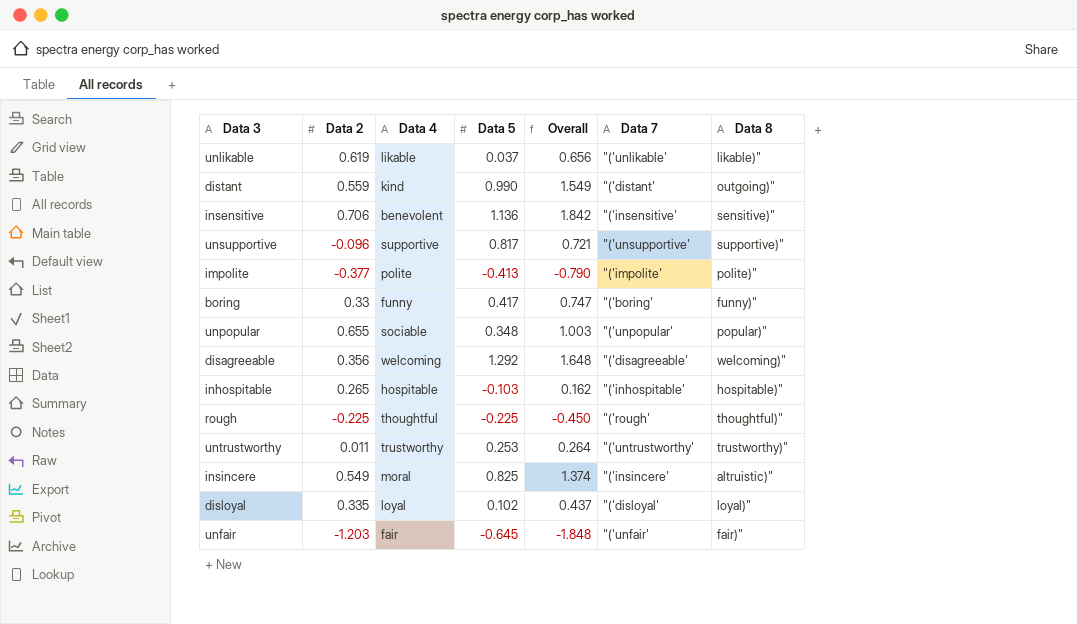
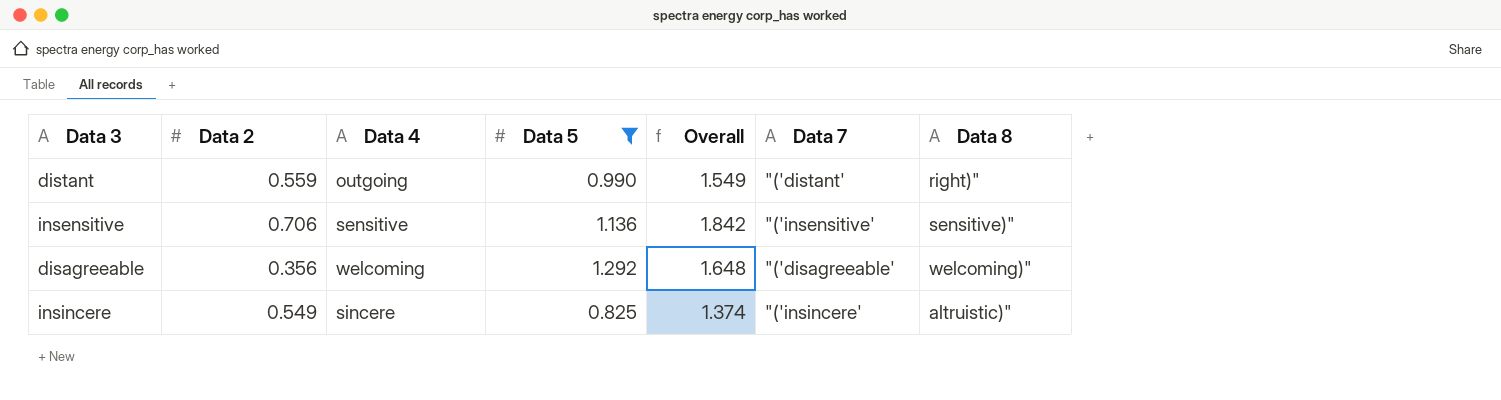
filter: none -> Data 5 >= 0.825
distant | Data 4: kind -> outgoing
distant | Data 8: outgoing)" -> right)"
insensitive | Data 4: benevolent -> sensitive
insincere | Data 4: moral -> sincere

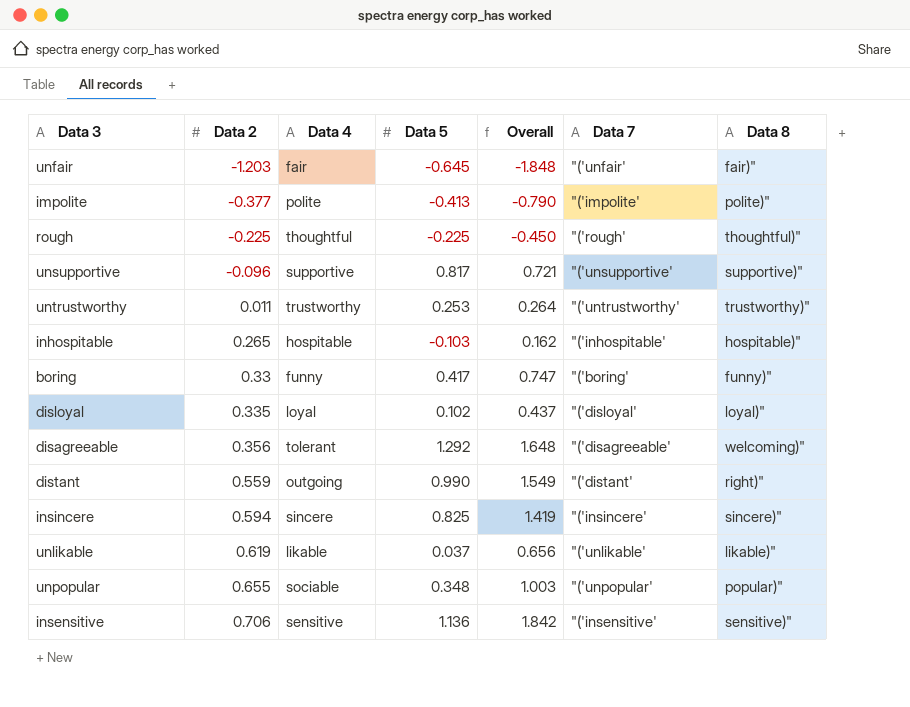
filter: Data 5 >= 0.825 -> none
row order: none -> Data 2 ascending
disagreeable | Data 4: welcoming -> tolerant
insincere | Data 2: 0.549 -> 0.594
insincere | Overall: 1.374 -> 1.419
insincere | Data 8: altruistic)" -> sincere)"

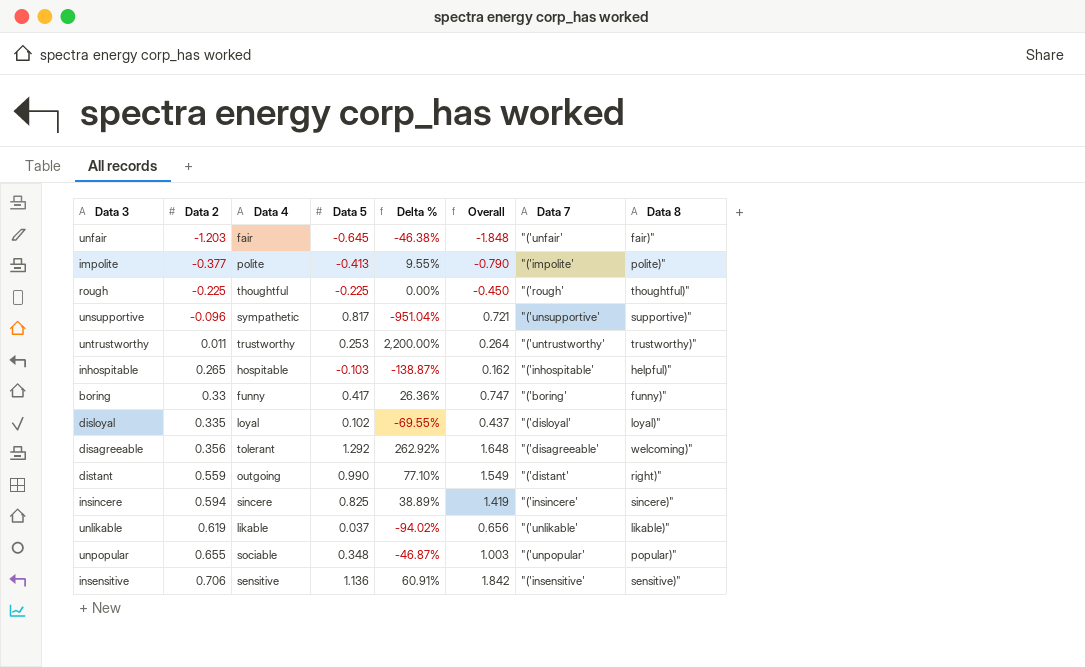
column Delta % | formula: none -> ([Data 5] - [Data 2]) / [Data 2]
unsupportive | Data 4: supportive -> sympathetic
inhospitable | Data 8: hospitable)" -> helpful)"

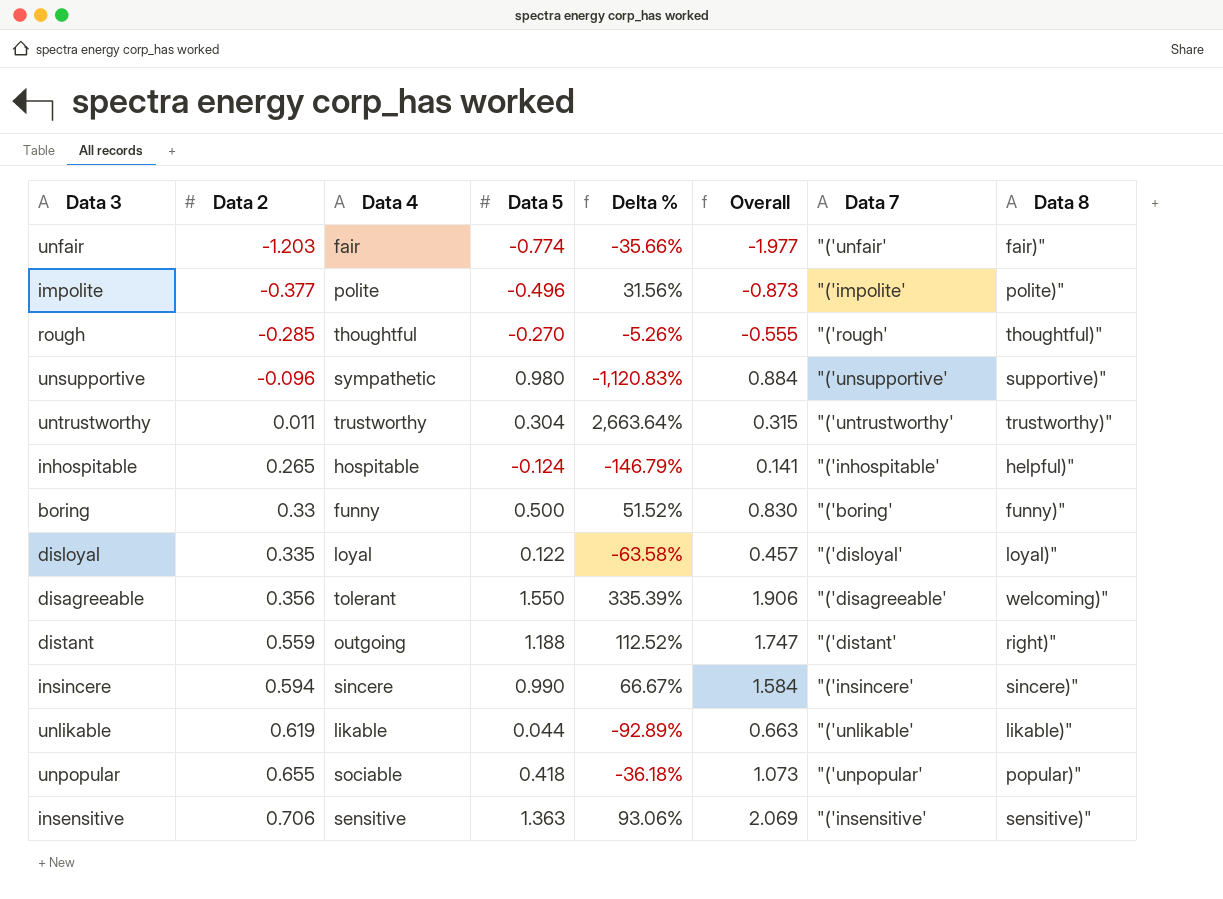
unfair | Data 5: -0.645 -> -0.774
unfair | Delta %: -46.38% -> -35.66%
unfair | Overall: -1.848 -> -1.977
impolite | Data 5: -0.413 -> -0.496
impolite | Delta %: 9.55% -> 31.56%
impolite | Overall: -0.790 -> -0.873
rough | Data 2: -0.225 -> -0.285
rough | Data 5: -0.225 -> -0.270
rough | Delta %: 0.00% -> -5.26%
rough | Overall: -0.450 -> -0.555
unsupportive | Data 5: 0.817 -> 0.980
unsupportive | Delta %: -951.04% -> -1,120.83%
unsupportive | Overall: 0.721 -> 0.884
untrustworthy | Data 5: 0.253 -> 0.304
untrustworthy | Delta %: 2,200.00% -> 2,663.64%
untrustworthy | Overall: 0.264 -> 0.315
inhospitable | Data 5: -0.103 -> -0.124
inhospitable | Delta %: -138.87% -> -146.79%
inhospitable | Overall: 0.162 -> 0.141
boring | Data 5: 0.417 -> 0.500
boring | Delta %: 26.36% -> 51.52%
boring | Overall: 0.747 -> 0.830
disloyal | Data 5: 0.102 -> 0.122
disloyal | Delta %: -69.55% -> -63.58%
disloyal | Overall: 0.437 -> 0.457
disagreeable | Data 5: 1.292 -> 1.550
disagreeable | Delta %: 262.92% -> 335.39%
disagreeable | Overall: 1.648 -> 1.906
distant | Data 5: 0.990 -> 1.188
distant | Delta %: 77.10% -> 112.52%
distant | Overall: 1.549 -> 1.747
insincere | Data 5: 0.825 -> 0.990
insincere | Delta %: 38.89% -> 66.67%
insincere | Overall: 1.419 -> 1.584
unlikable | Data 5: 0.037 -> 0.044
unlikable | Delta %: -94.02% -> -92.89%
unlikable | Overall: 0.656 -> 0.663
unpopular | Data 5: 0.348 -> 0.418
unpopular | Delta %: -46.87% -> -36.18%
unpopular | Overall: 1.003 -> 1.073
insensitive | Data 5: 1.136 -> 1.363
insensitive | Delta %: 60.91% -> 93.06%
insensitive | Overall: 1.842 -> 2.069

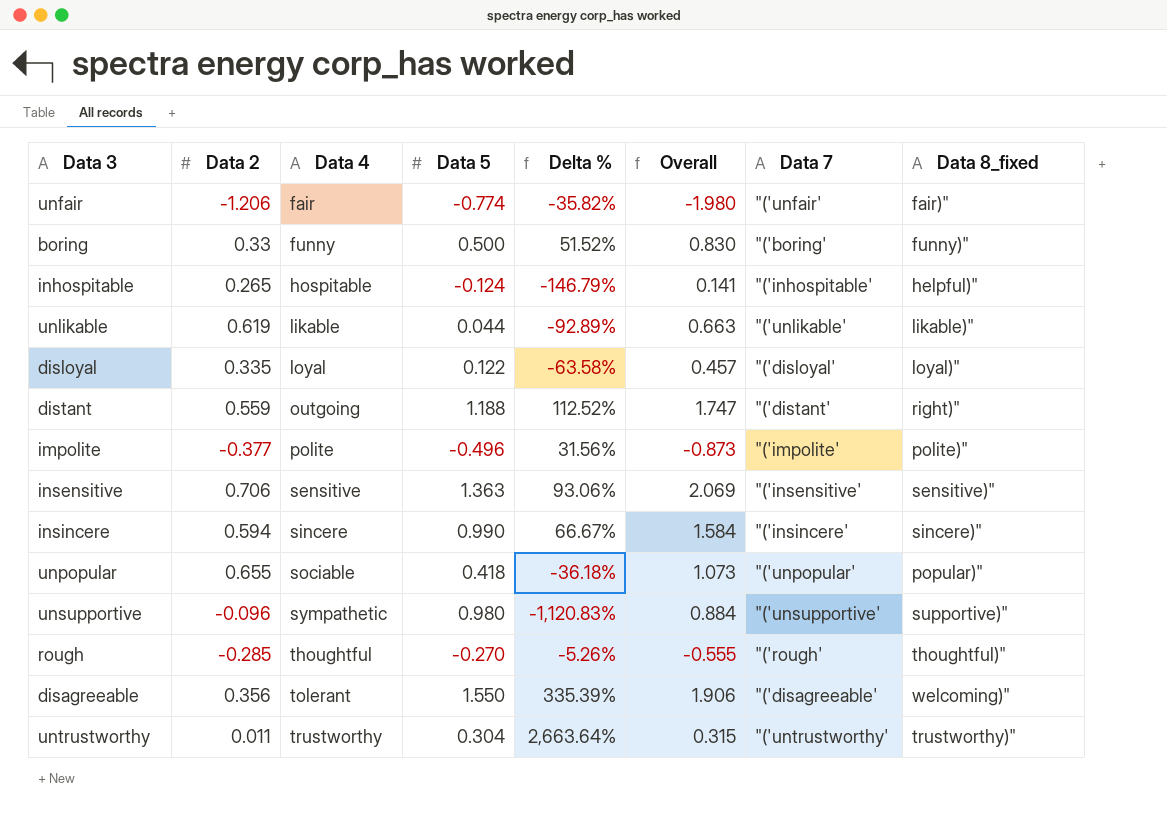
row order: Data 2 ascending -> Data 4 ascending
column name: Data 8 -> Data 8_fixed
unfair | Data 2: -1.203 -> -1.206
unfair | Delta %: -35.66% -> -35.82%
unfair | Overall: -1.977 -> -1.980

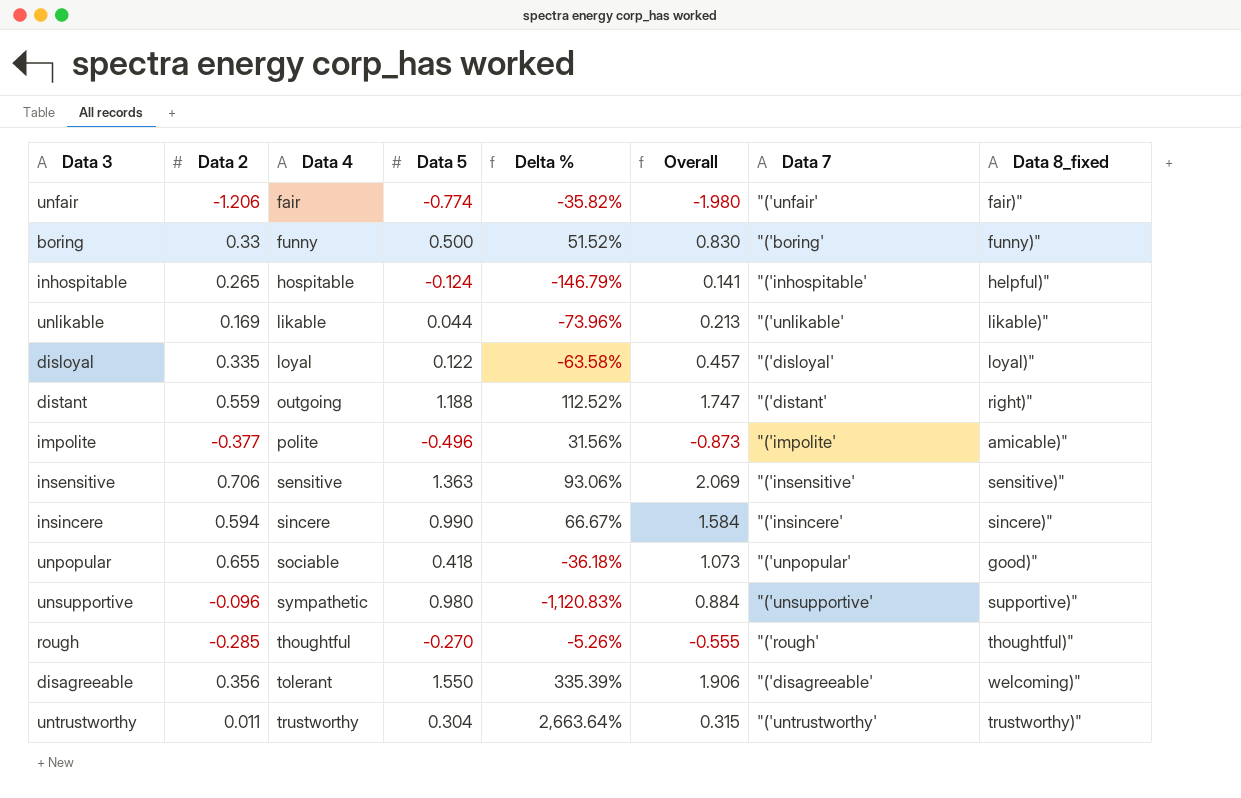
unlikable | Data 2: 0.619 -> 0.169
unlikable | Delta %: -92.89% -> -73.96%
unlikable | Overall: 0.663 -> 0.213
impolite | Data 8_fixed: polite)" -> amicable)"
unpopular | Data 8_fixed: popular)" -> good)"

